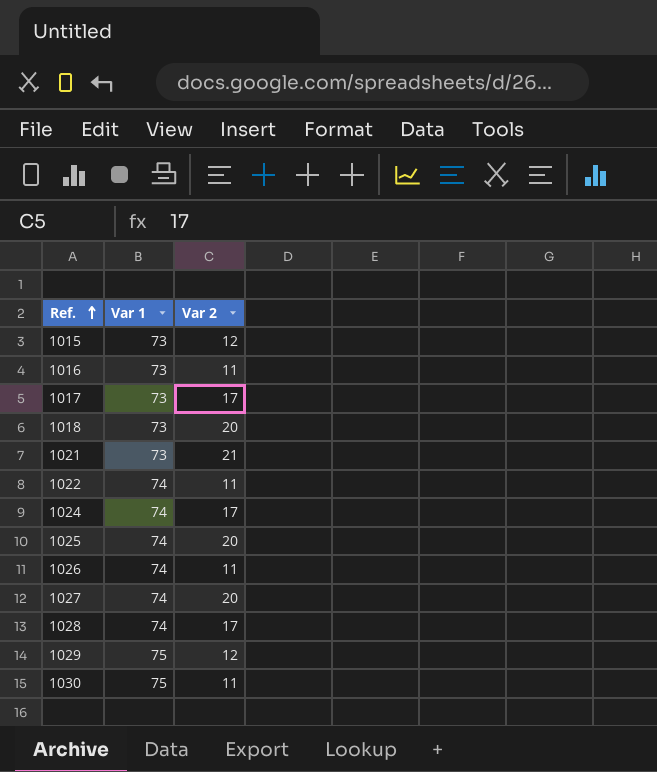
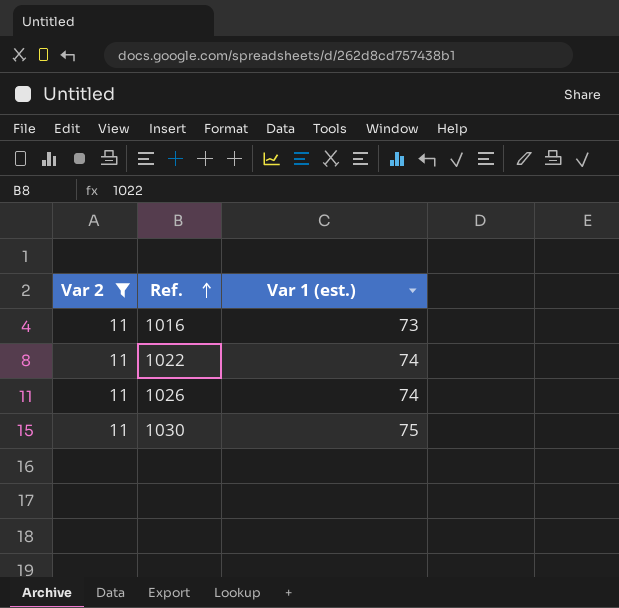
filter: none -> Var 2 = 11
column Var 2 | position: 3 -> 1
column name: Var 1 -> Var 1 (est.)

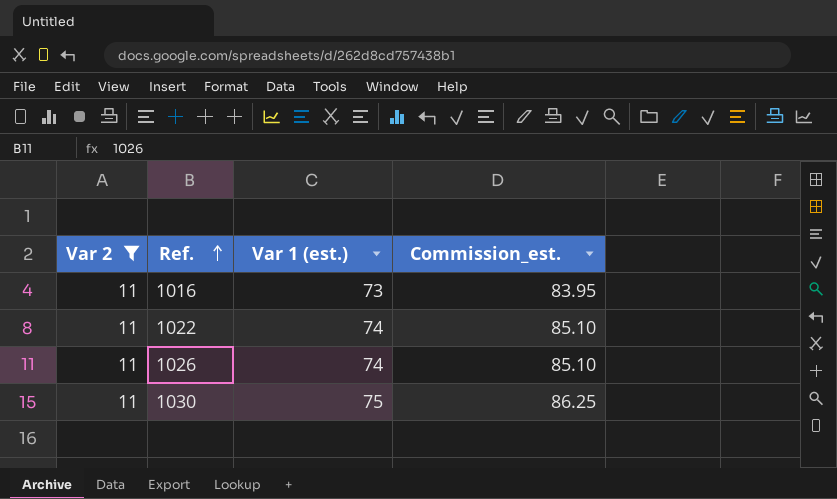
column Commission_est. | formula: none -> [Var 1 (est.)] * 1.15

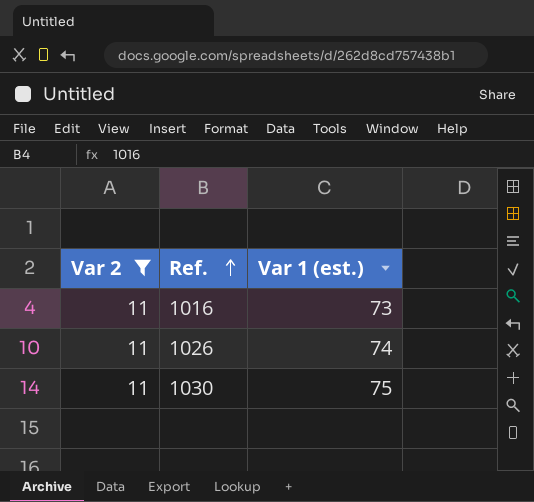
column Commission_est. | formula: [Var 1 (est.)] * 1.15 -> none
row 1022: 11 | 74 | 85.10 -> none

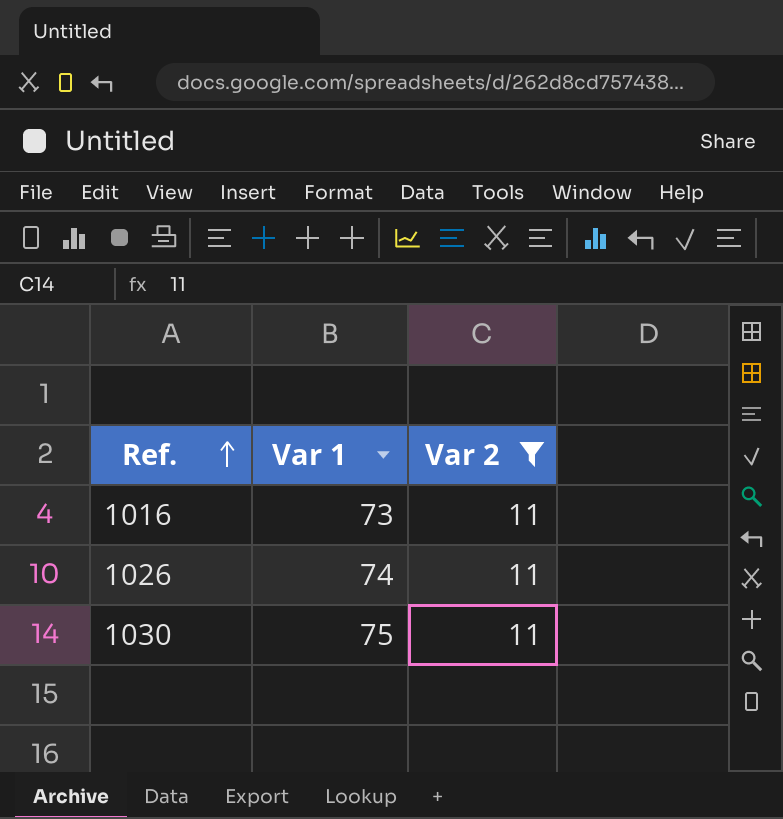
column name: Var 1 (est.) -> Var 1
column Var 2 | position: 1 -> 3

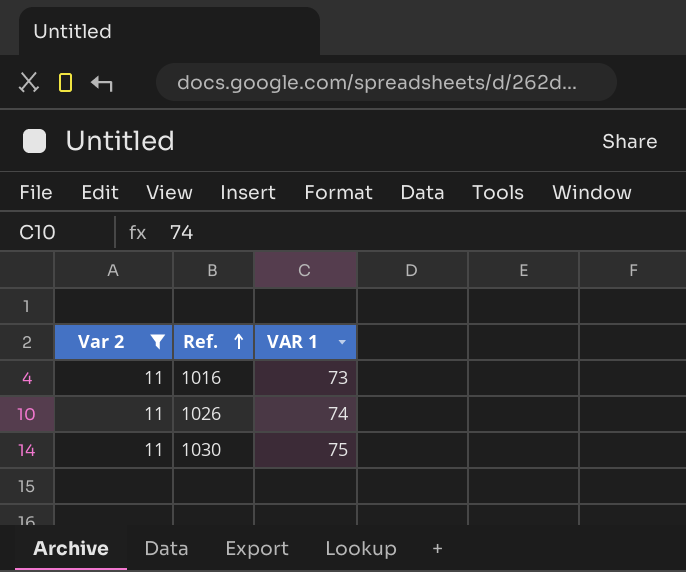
column Var 2 | position: 3 -> 1
column name: Var 1 -> VAR 1

